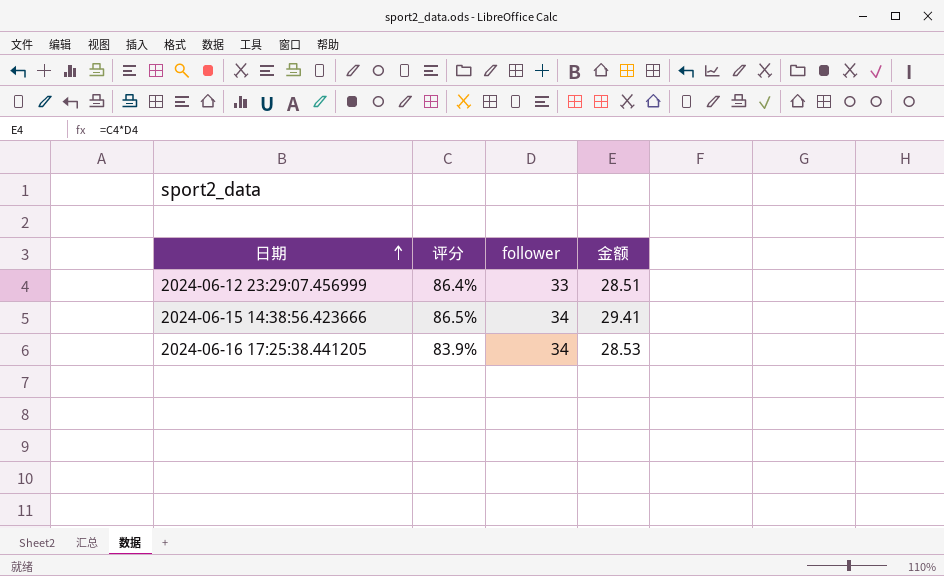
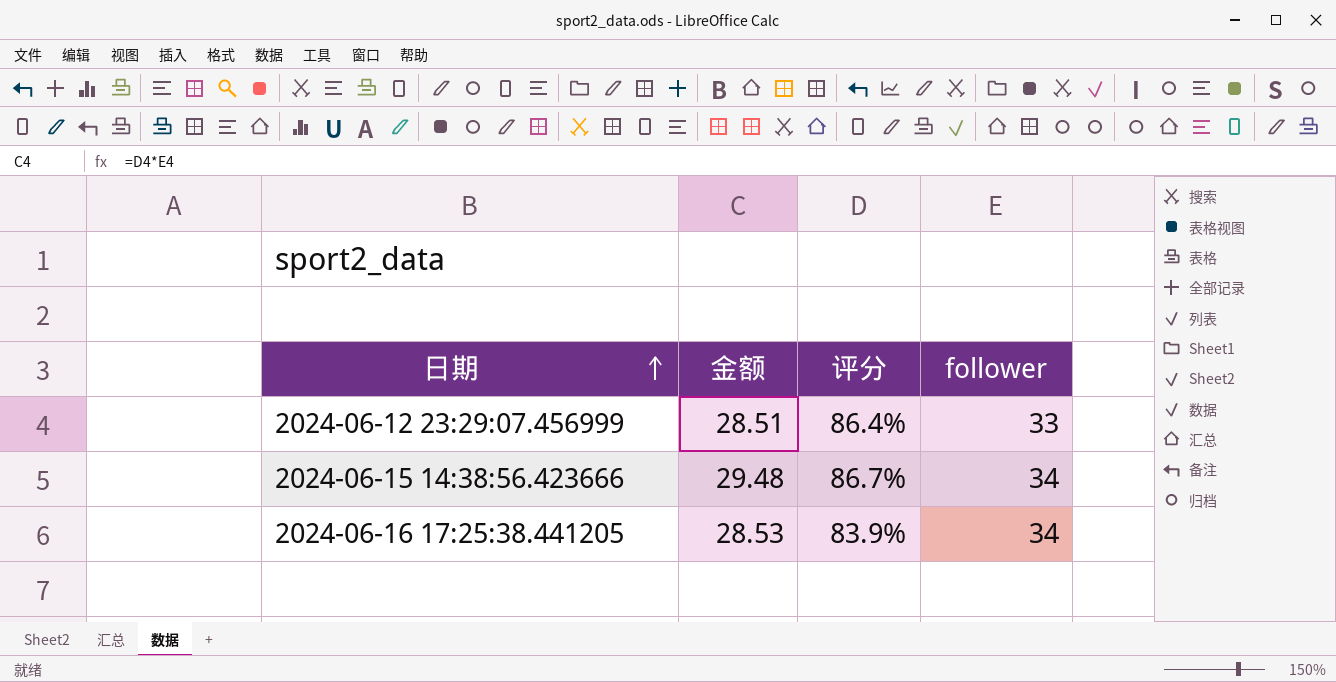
column 金额 | position: 4 -> 2
2024-06-15 14:38:56.423666 | 金额: 29.41 -> 29.48
2024-06-15 14:38:56.423666 | 评分: 86.5% -> 86.7%

